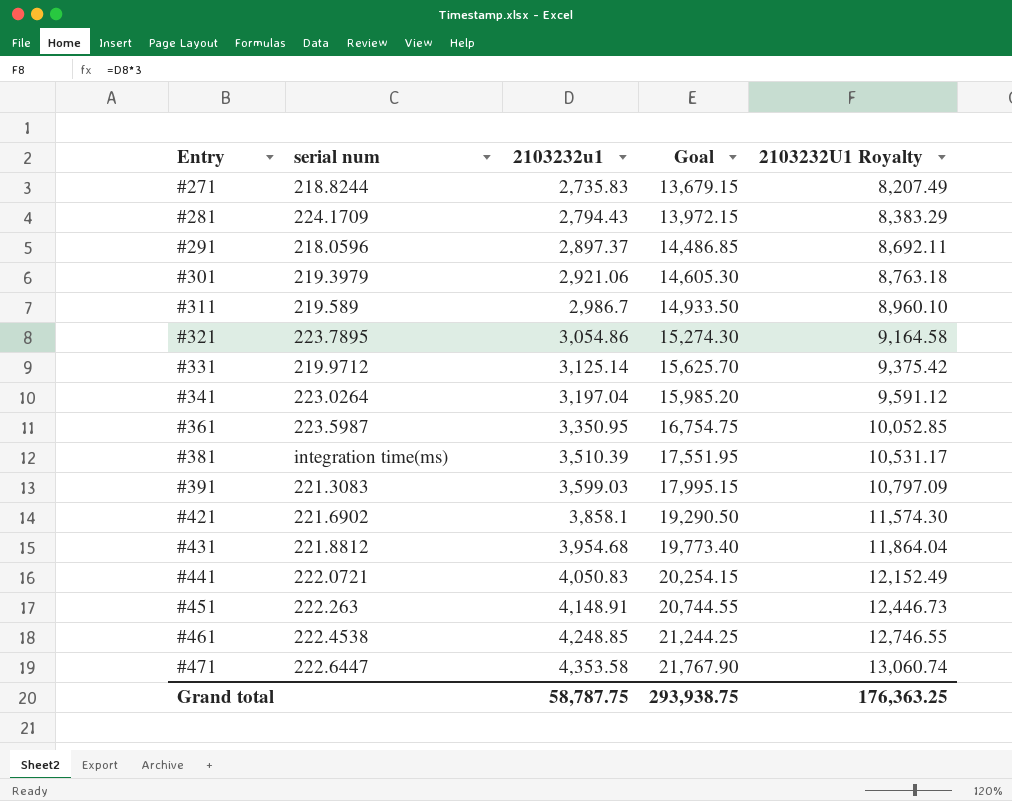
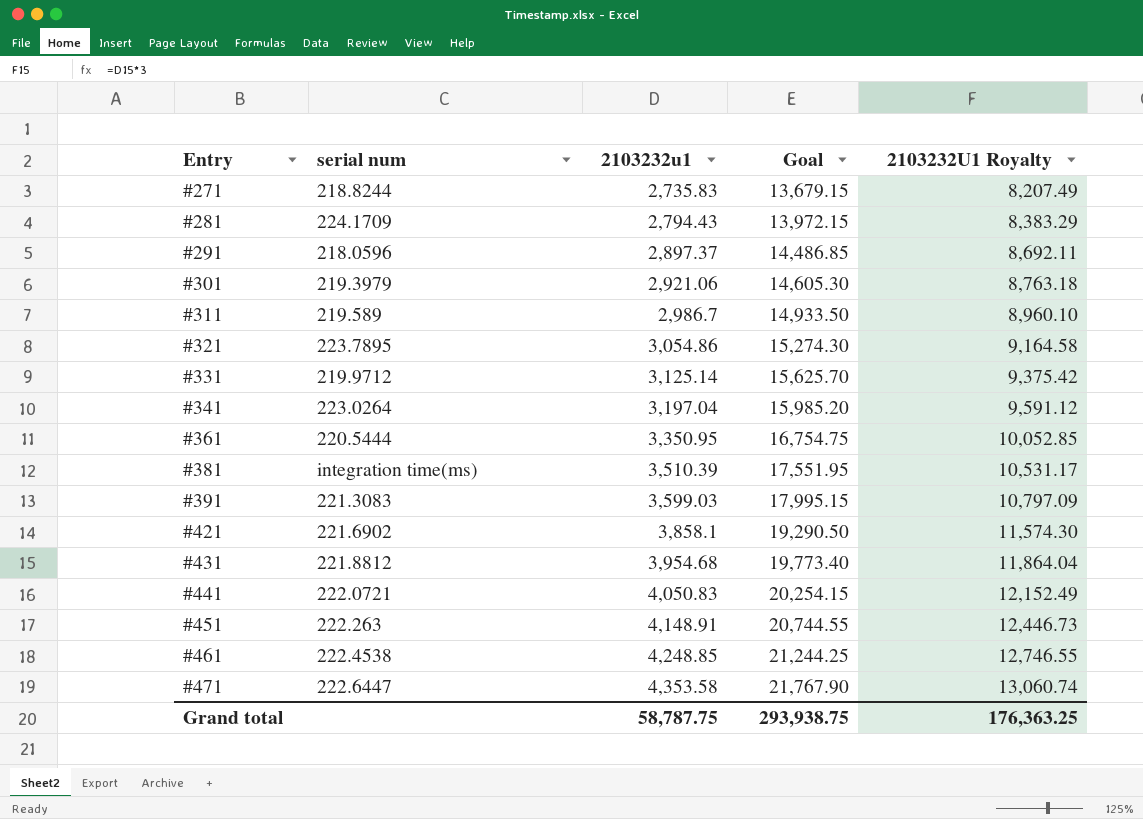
#361 | serial num: 223.5987 -> 220.5444

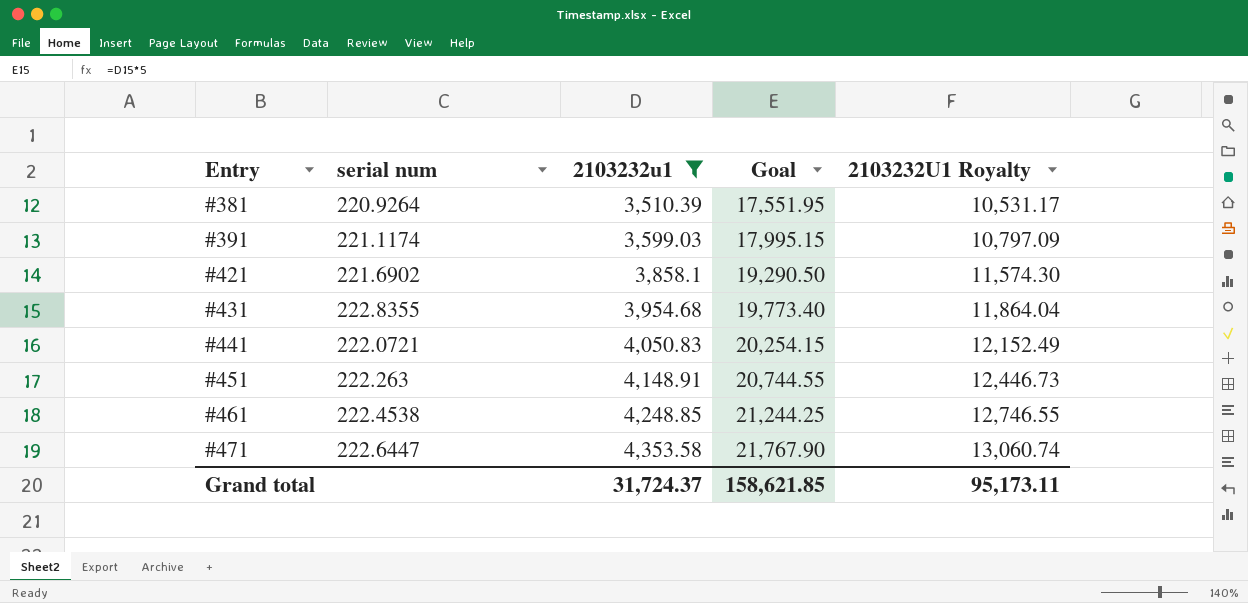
filter: none -> 2103232u1 >= 3,510.39
#381 | serial num: integration time(ms) -> 220.9264
#391 | serial num: 221.3083 -> 221.1174
#431 | serial num: 221.8812 -> 222.8355
Grand total | 2103232u1: 58,787.75 -> 31,724.37
Grand total | Goal: 293,938.75 -> 158,621.85
Grand total | 2103232U1 Royalty: 176,363.25 -> 95,173.11

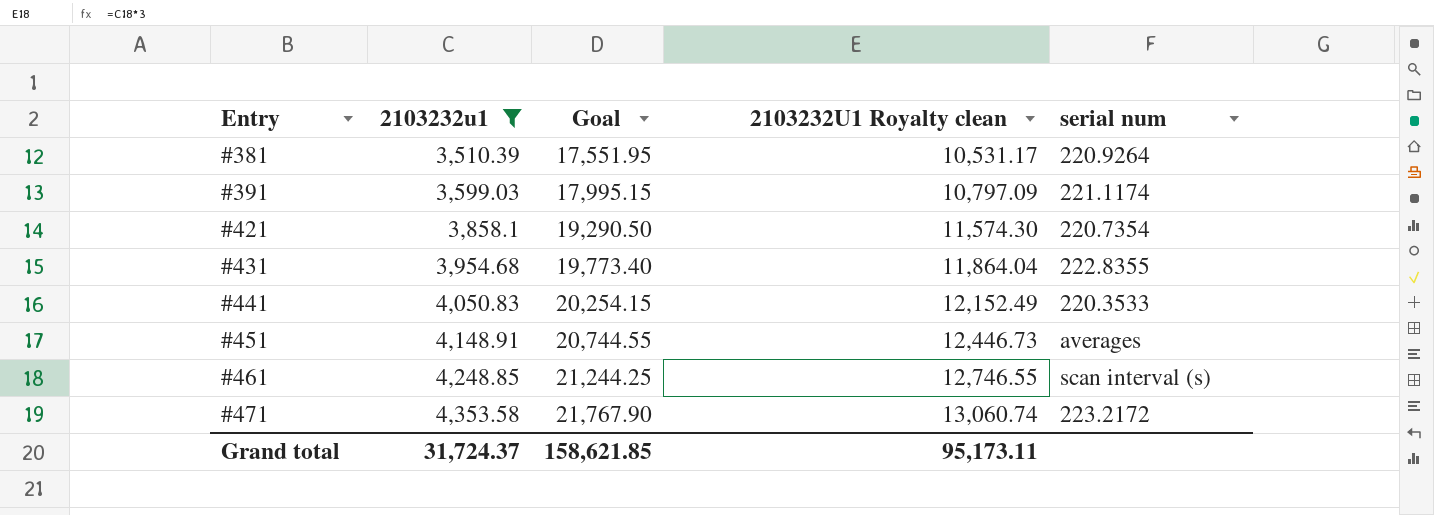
column name: 2103232U1 Royalty -> 2103232U1 Royalty clean
column serial num | position: 2 -> 5
#421 | serial num: 221.6902 -> 220.7354
#441 | serial num: 222.0721 -> 220.3533
#451 | serial num: 222.263 -> averages
#461 | serial num: 222.4538 -> scan interval (s)
#471 | serial num: 222.6447 -> 223.2172

